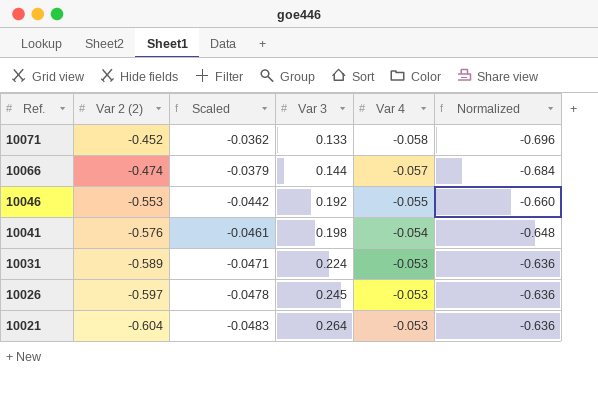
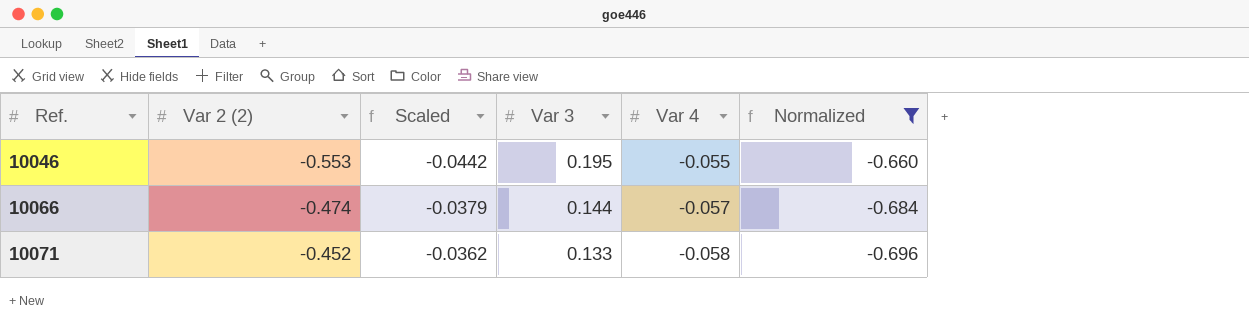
filter: none -> Normalized <= -0.660
row order: Ref. descending -> Ref. ascending
10046 | Var 3: 0.192 -> 0.195

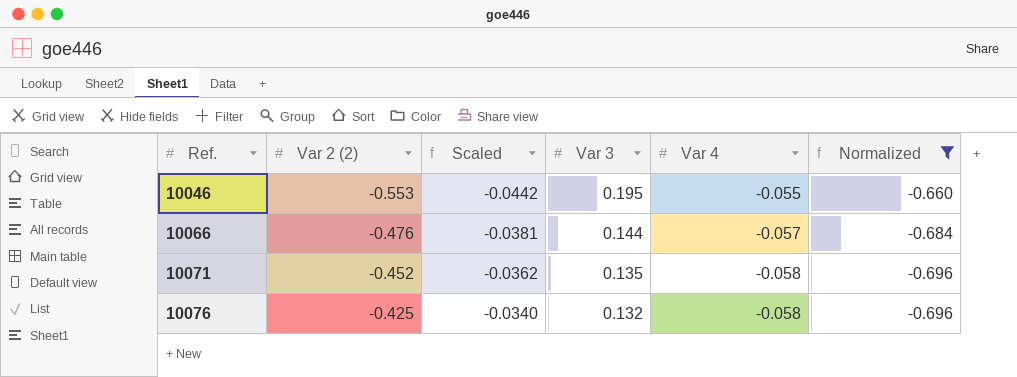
10066 | Var 2 (2): -0.474 -> -0.476
10066 | Scaled: -0.0379 -> -0.0381
10071 | Var 3: 0.133 -> 0.135
row 10076: none -> -0.425 | -0.0340 | 0.132 | -0.058 | -0.696

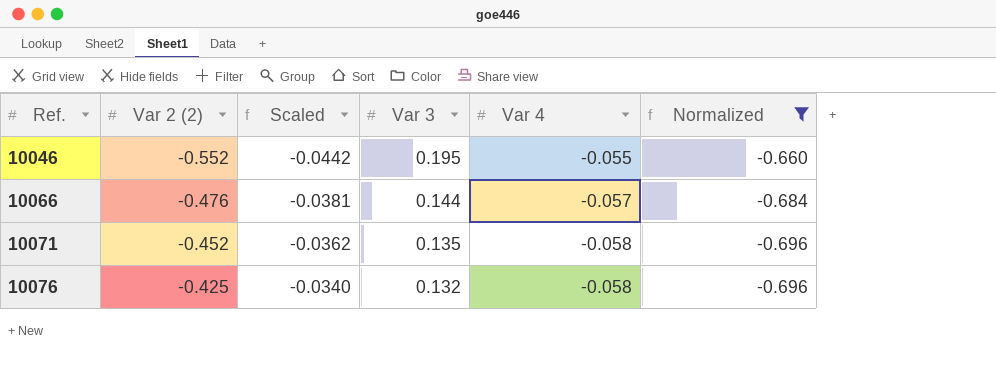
10046 | Var 2 (2): -0.553 -> -0.552

